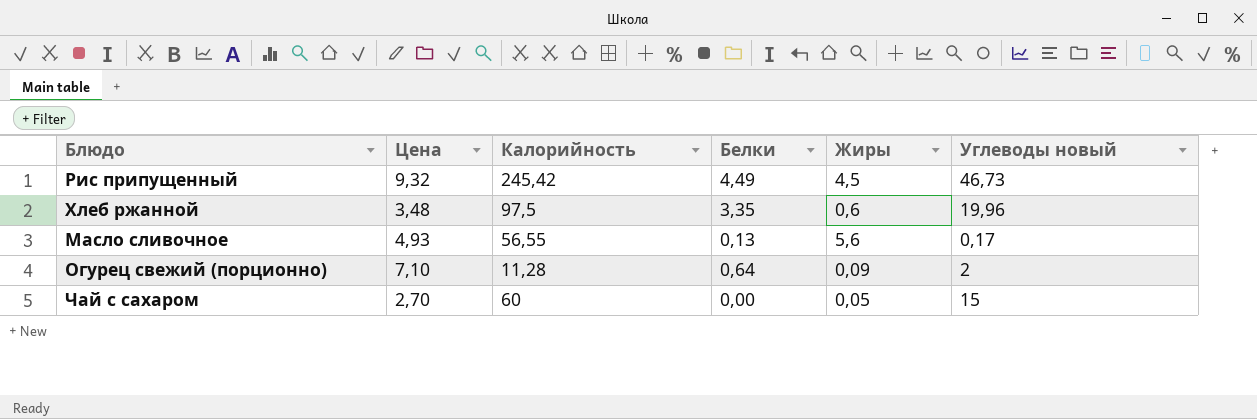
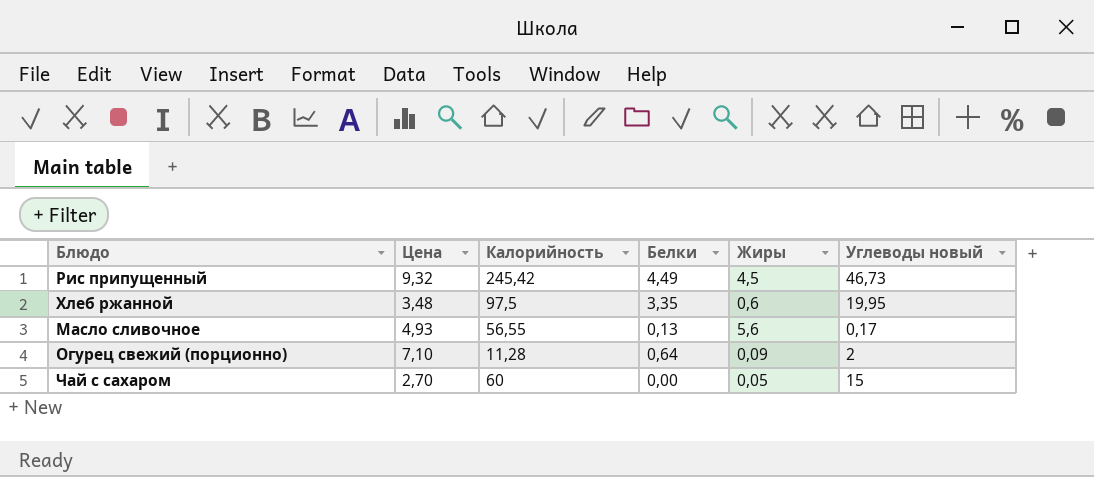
Хлеб ржанной | Углеводы новый: 19,96 -> 19,95

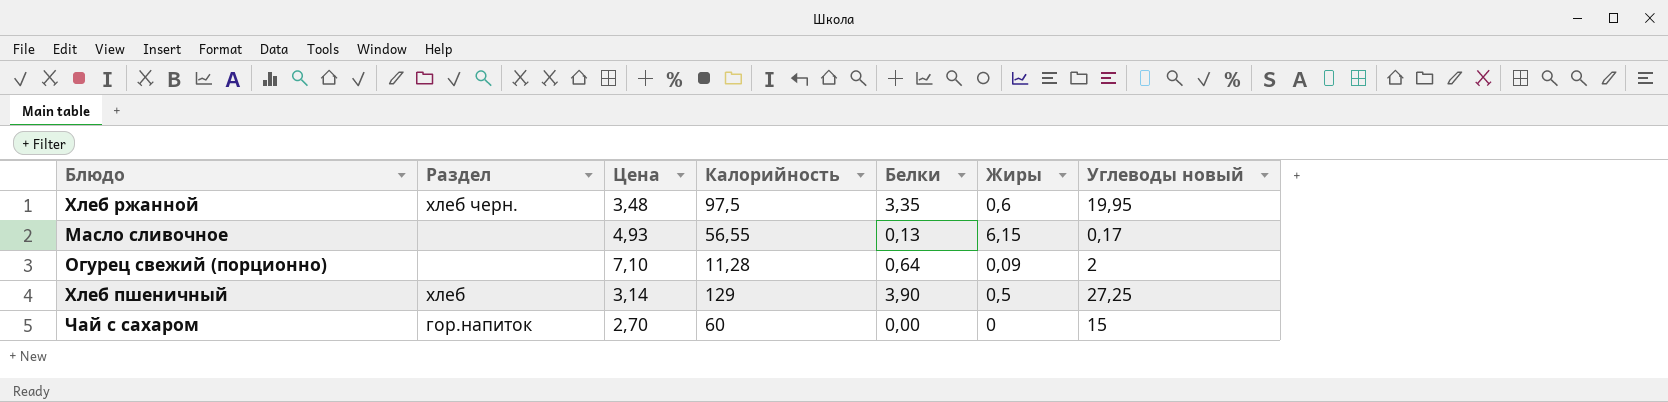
column Раздел | position: none -> 2
row Рис припущенный: 9,32 | 245,42 | 4,49 | 4,5 | 46,73 -> none
Масло сливочное | Жиры: 5,6 -> 6,15
row Хлеб пшеничный: none -> хлеб | 3,14 | 129 | 3,90 | 0,5 | 27,25
Чай с сахаром | Жиры: 0,05 -> 0

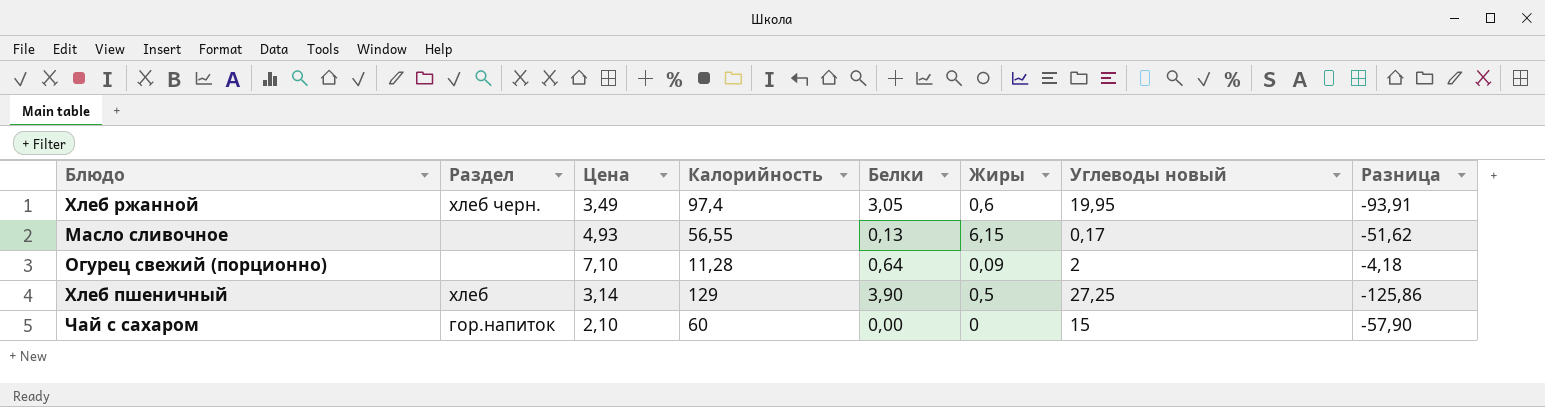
column Разница | formula: none -> [Цена] - [Калорийность]
Хлеб ржанной | Цена: 3,48 -> 3,49
Хлеб ржанной | Калорийность: 97,5 -> 97,4
Хлеб ржанной | Белки: 3,35 -> 3,05
Чай с сахаром | Цена: 2,70 -> 2,10

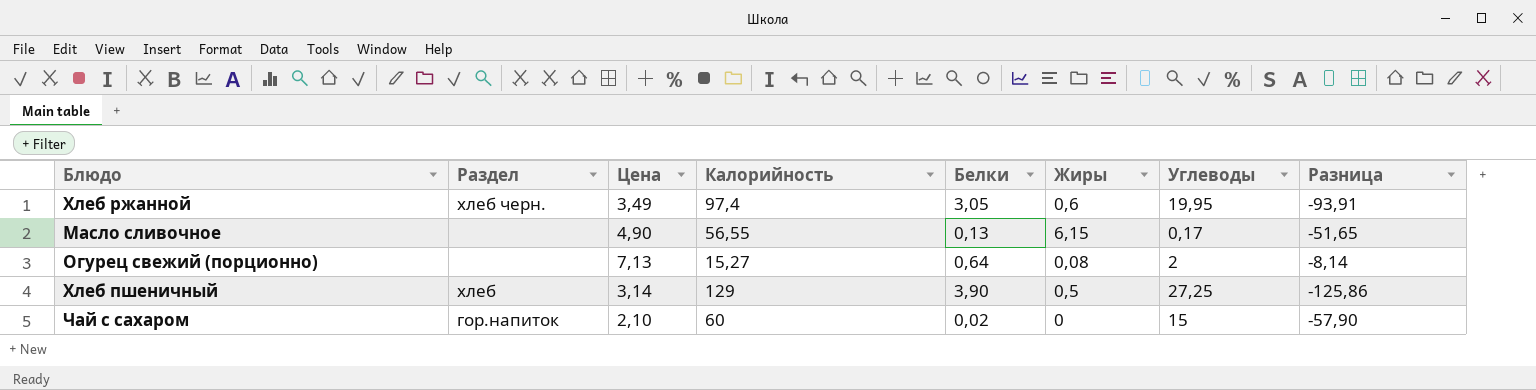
column name: Углеводы новый -> Углеводы
Масло сливочное | Цена: 4,93 -> 4,90
Масло сливочное | Разница: -51,62 -> -51,65
Огурец свежий (порционно) | Цена: 7,10 -> 7,13
Огурец свежий (порционно) | Калорийность: 11,28 -> 15,27
Огурец свежий (порционно) | Жиры: 0,09 -> 0,08
Огурец свежий (порционно) | Разница: -4,18 -> -8,14
Чай с сахаром | Белки: 0,00 -> 0,02

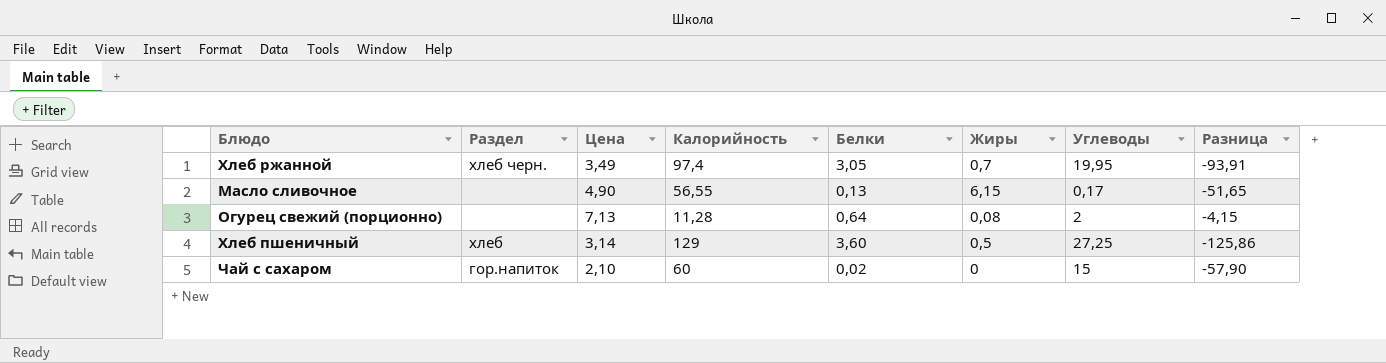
Хлеб ржанной | Жиры: 0,6 -> 0,7
Огурец свежий (порционно) | Калорийность: 15,27 -> 11,28
Огурец свежий (порционно) | Разница: -8,14 -> -4,15
Хлеб пшеничный | Белки: 3,90 -> 3,60

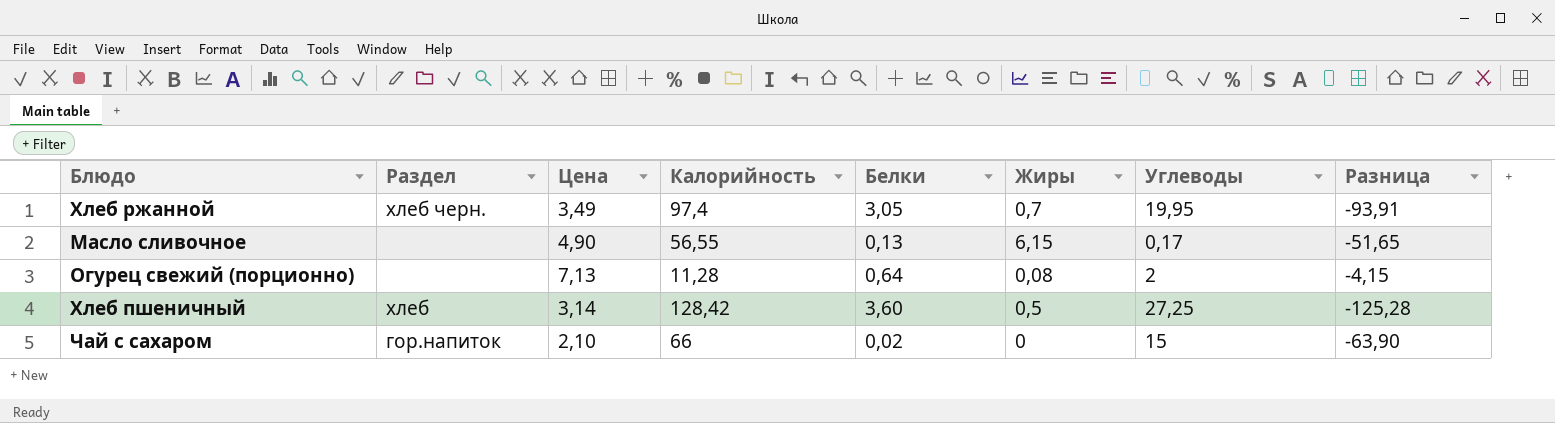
Хлеб пшеничный | Калорийность: 129 -> 128,42
Хлеб пшеничный | Разница: -125,86 -> -125,28
Чай с сахаром | Калорийность: 60 -> 66
Чай с сахаром | Разница: -57,90 -> -63,90

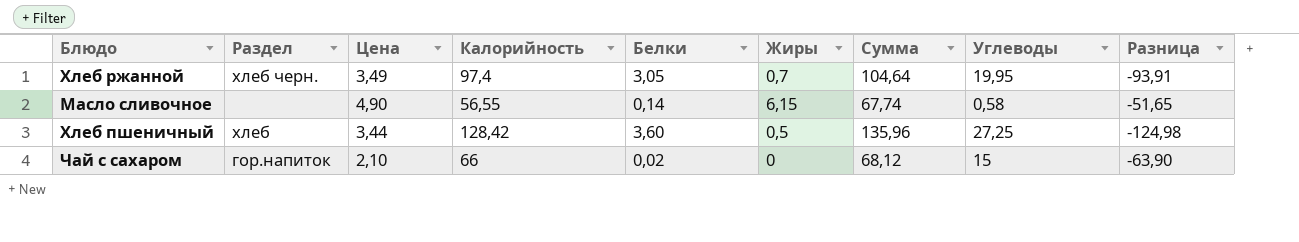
column Сумма | formula: none -> [Цена] + [Калорийность] + [Белки] + [Жиры]
row Огурец свежий (порционно): none | 7,13 | 11,28 | 0,64 | 0,08 | 2 | -4,15 -> none
Масло сливочное | Белки: 0,13 -> 0,14
Масло сливочное | Углеводы: 0,17 -> 0,58
Хлеб пшеничный | Цена: 3,14 -> 3,44
Хлеб пшеничный | Разница: -125,28 -> -124,98

